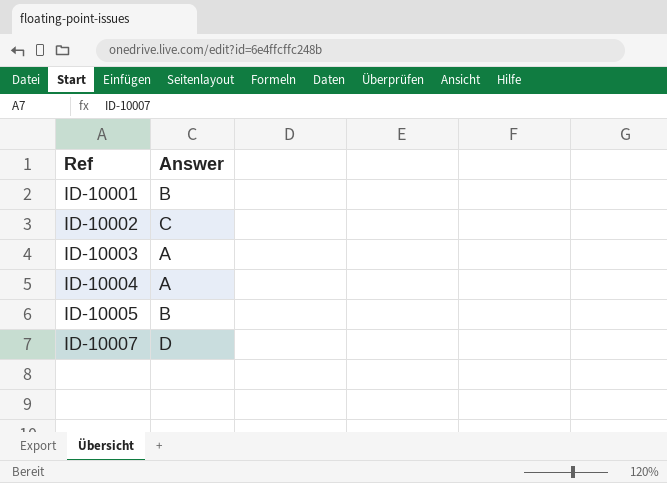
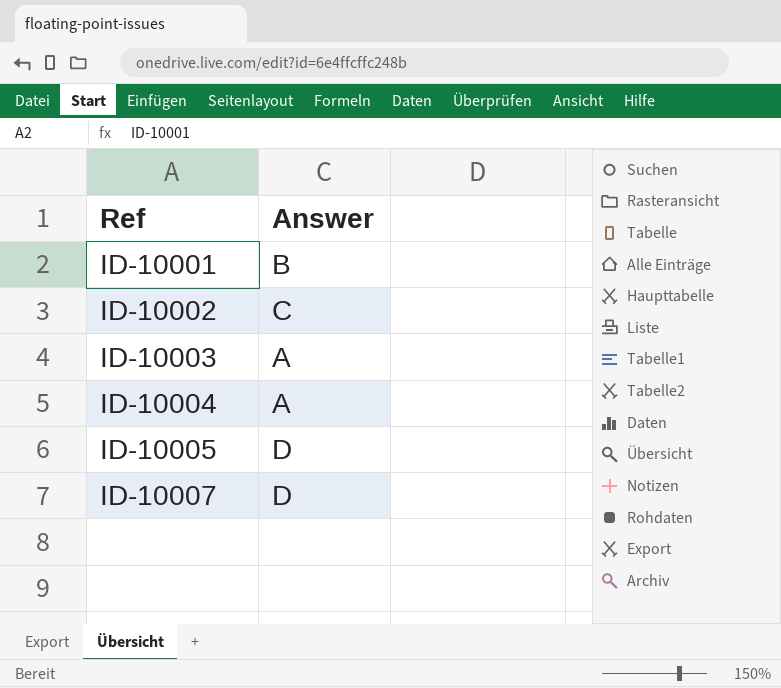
ID-10005 | Answer: B -> D

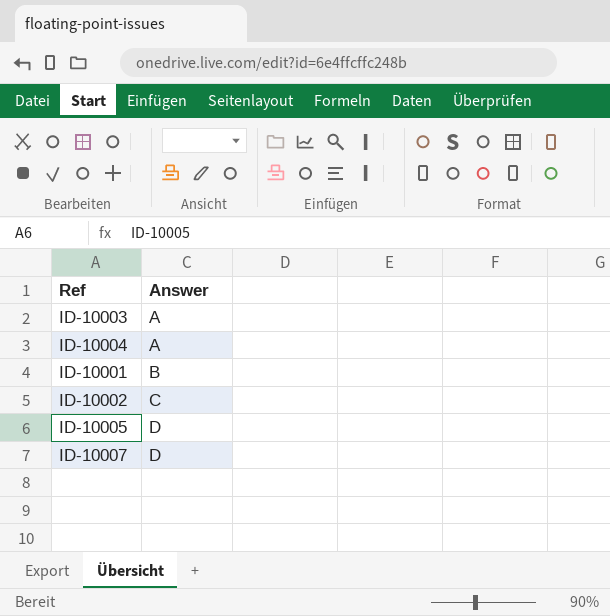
row order: Ref ascending -> Answer ascending

